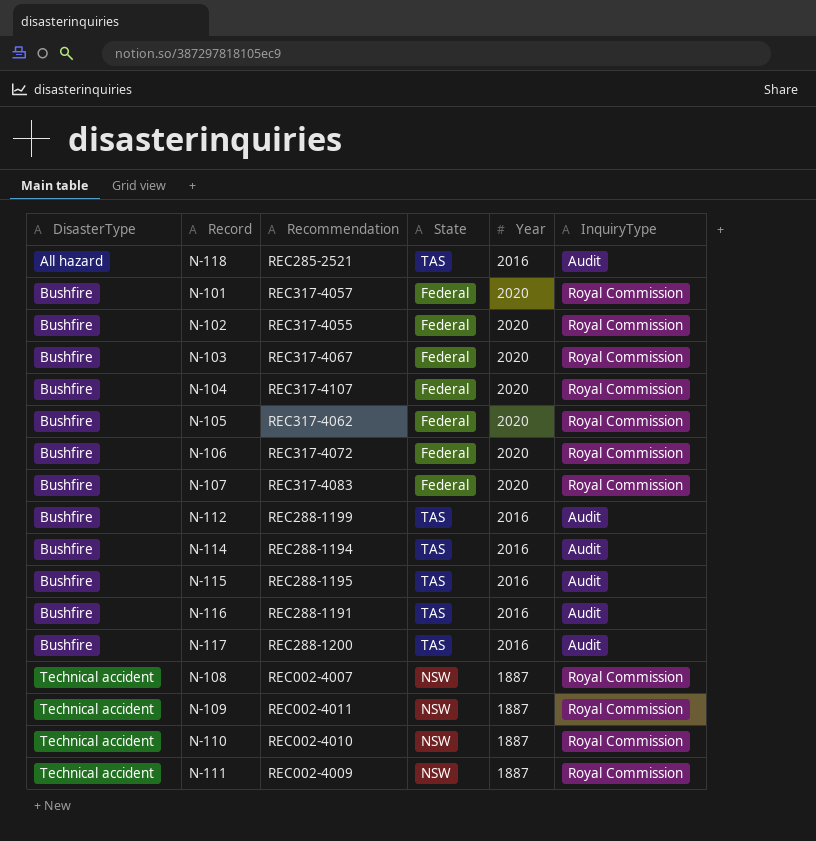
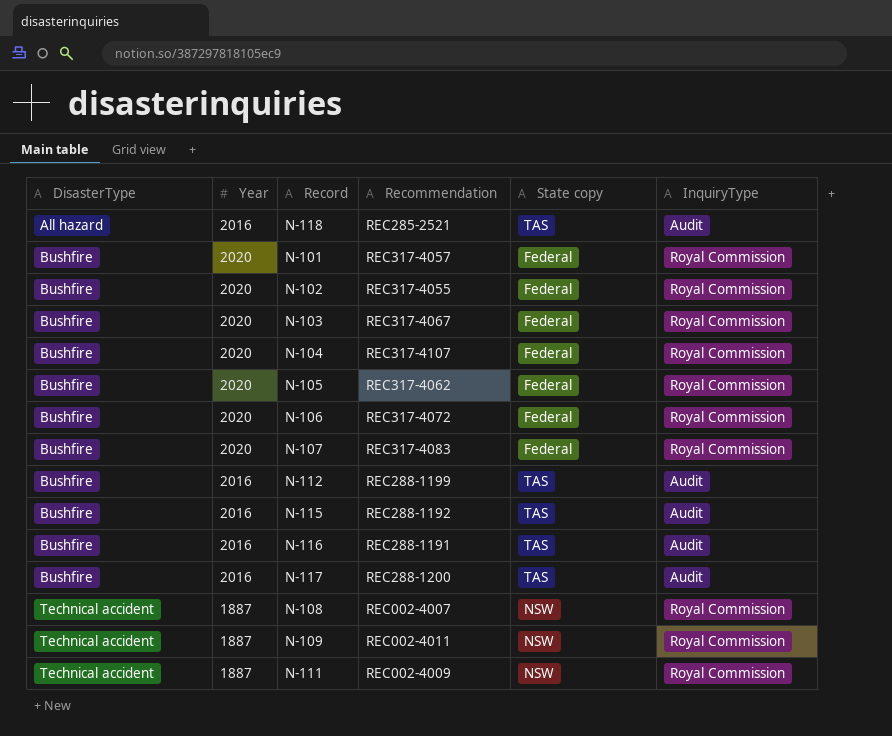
column Year | position: 5 -> 2
column name: State -> State copy
row N-114: Bushfire | REC288-1194 | TAS | 2016 | Audit -> none
row N-110: Technical accident | REC002-4010 | NSW | 1887 | Royal Commission -> none
N-115 | Recommendation: REC288-1195 -> REC288-1192

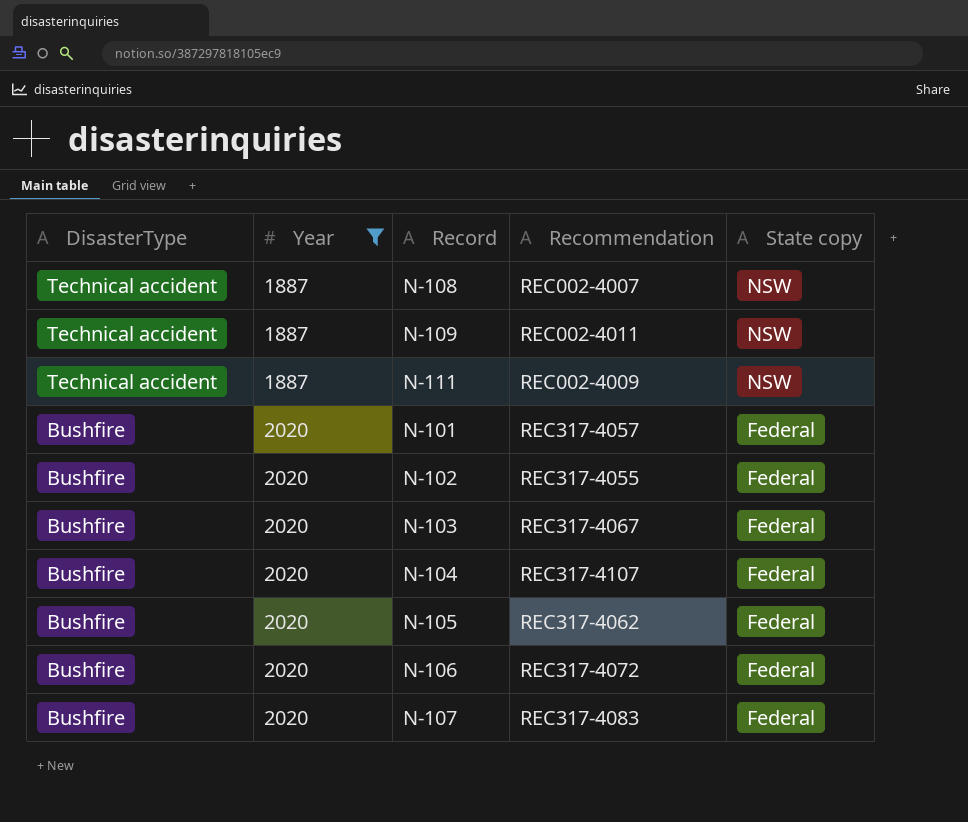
filter: none -> Year != 2016
row order: DisasterType ascending -> DisasterType descending
column InquiryType | position: 6 -> none

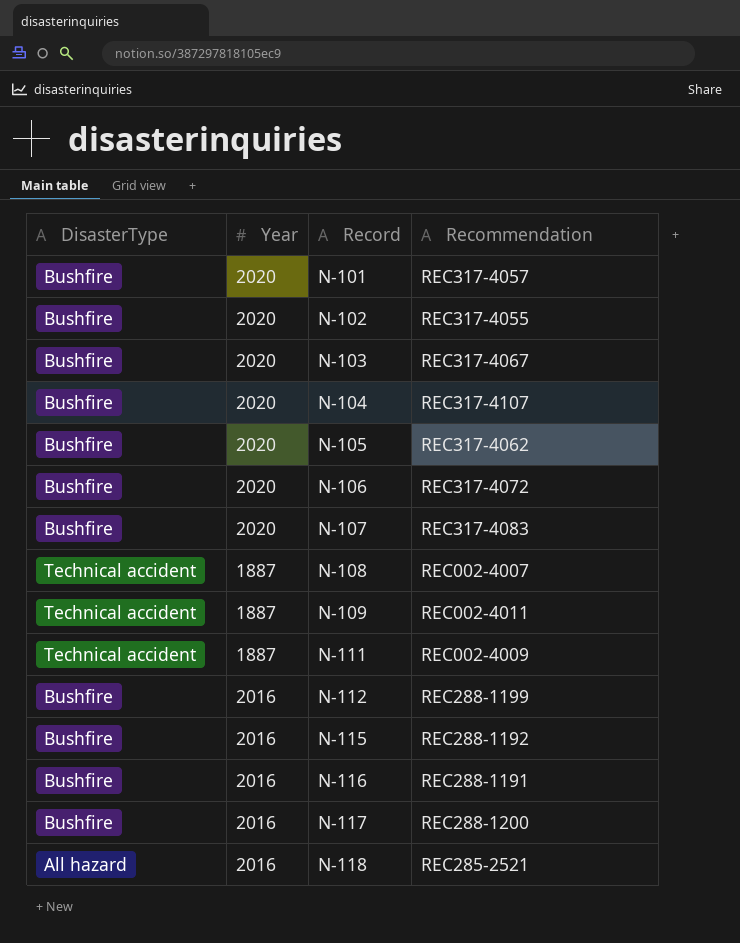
filter: Year != 2016 -> none
row order: DisasterType descending -> Record ascending
column State copy | position: 5 -> none

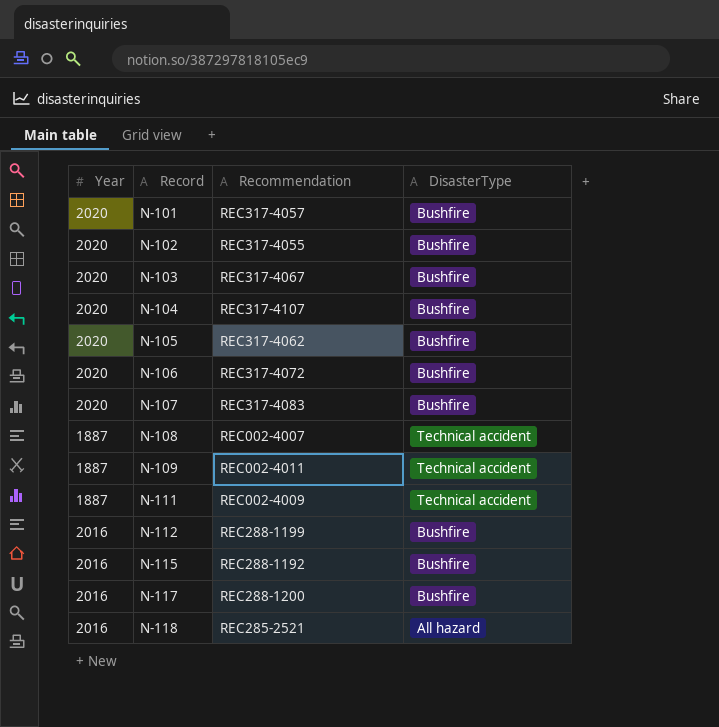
column DisasterType | position: 1 -> 4
row N-116: Bushfire | 2016 | REC288-1191 -> none

